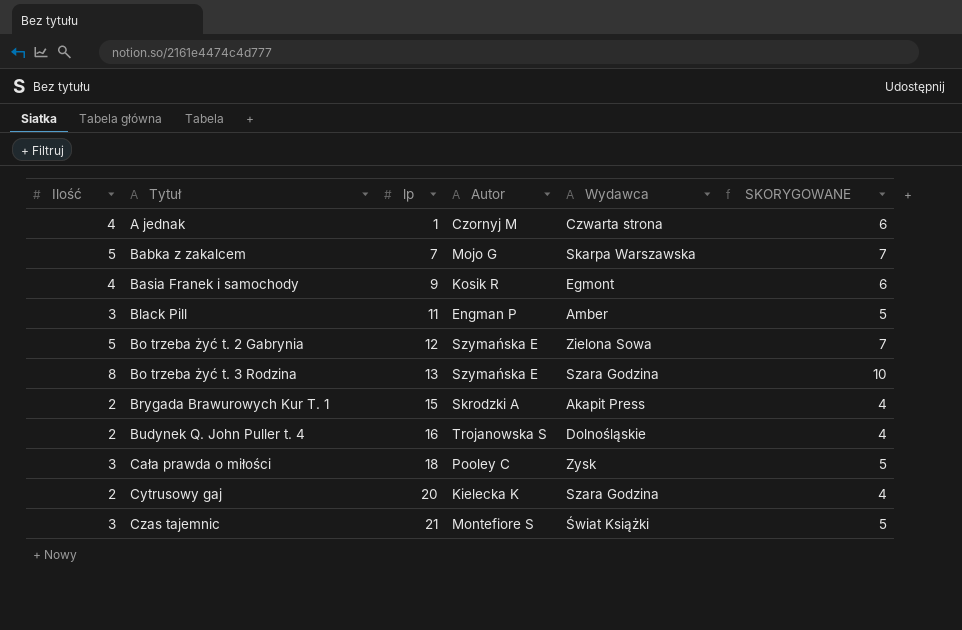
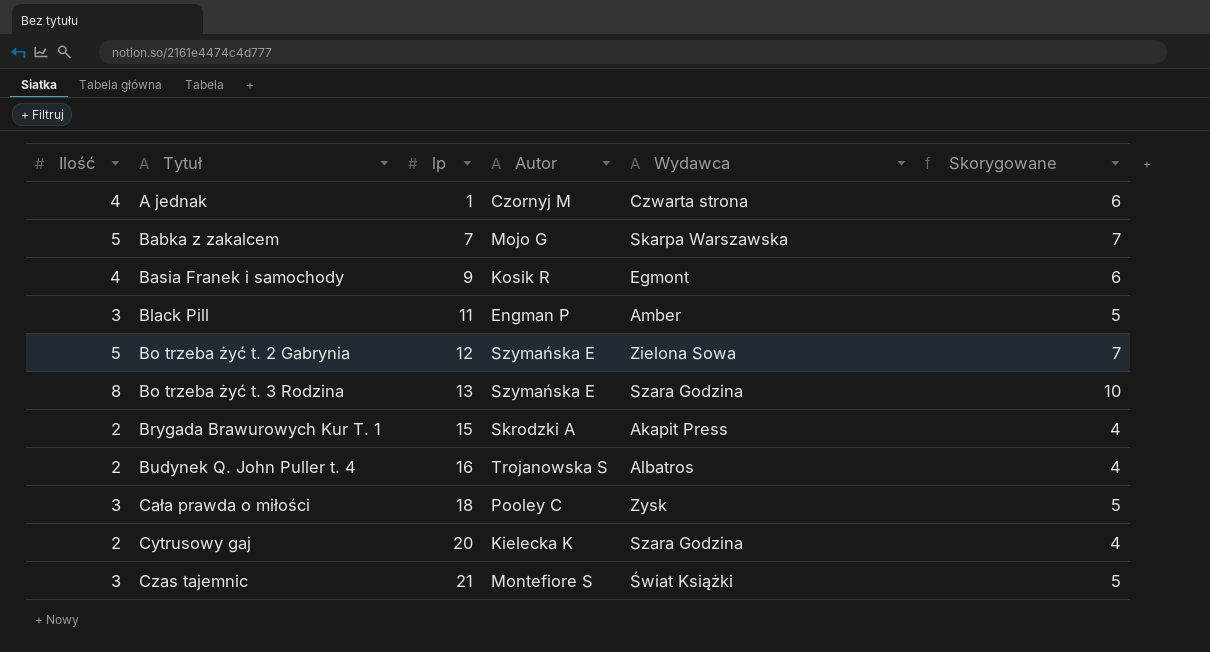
column name: SKORYGOWANE -> Skorygowane
Budynek Q. John Puller t. 4 | Wydawca: Dolnośląskie -> Albatros

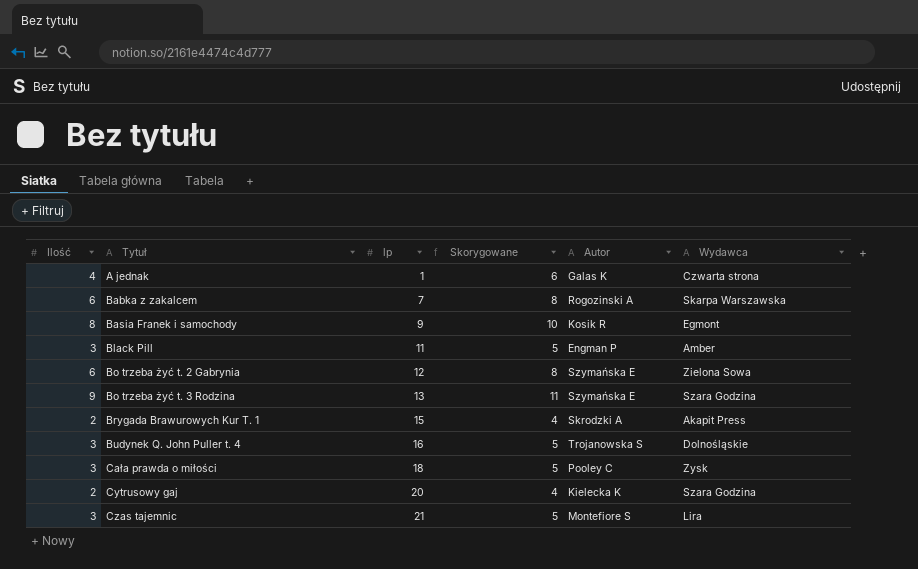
column Skorygowane | position: 6 -> 4
A jednak | Autor: Czornyj M -> Galas K
Babka z zakalcem | Ilość: 5 -> 6
Babka z zakalcem | Skorygowane: 7 -> 8
Babka z zakalcem | Autor: Mojo G -> Rogozinski A
Basia Franek i samochody | Ilość: 4 -> 8
Basia Franek i samochody | Skorygowane: 6 -> 10
Bo trzeba żyć t. 2 Gabrynia | Ilość: 5 -> 6
Bo trzeba żyć t. 2 Gabrynia | Skorygowane: 7 -> 8
Bo trzeba żyć t. 3 Rodzina | Ilość: 8 -> 9
Bo trzeba żyć t. 3 Rodzina | Skorygowane: 10 -> 11
Budynek Q. John Puller t. 4 | Ilość: 2 -> 3
Budynek Q. John Puller t. 4 | Skorygowane: 4 -> 5
Budynek Q. John Puller t. 4 | Wydawca: Albatros -> Dolnośląskie
Czas tajemnic | Wydawca: Świat Książki -> Lira

